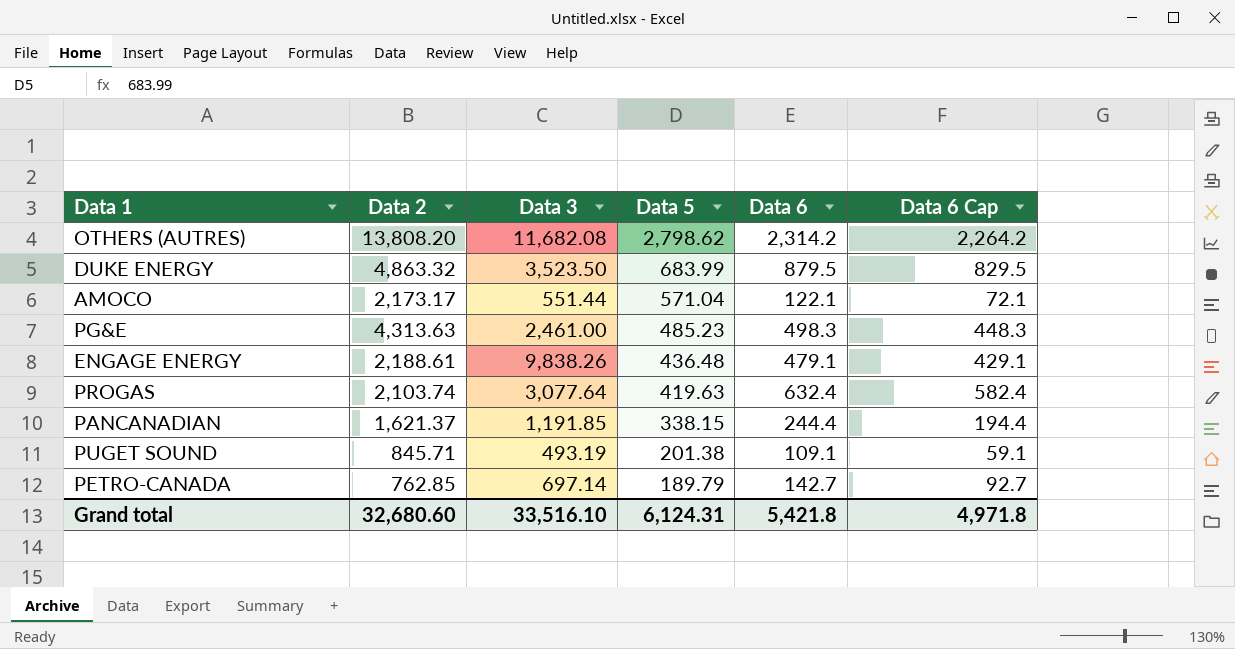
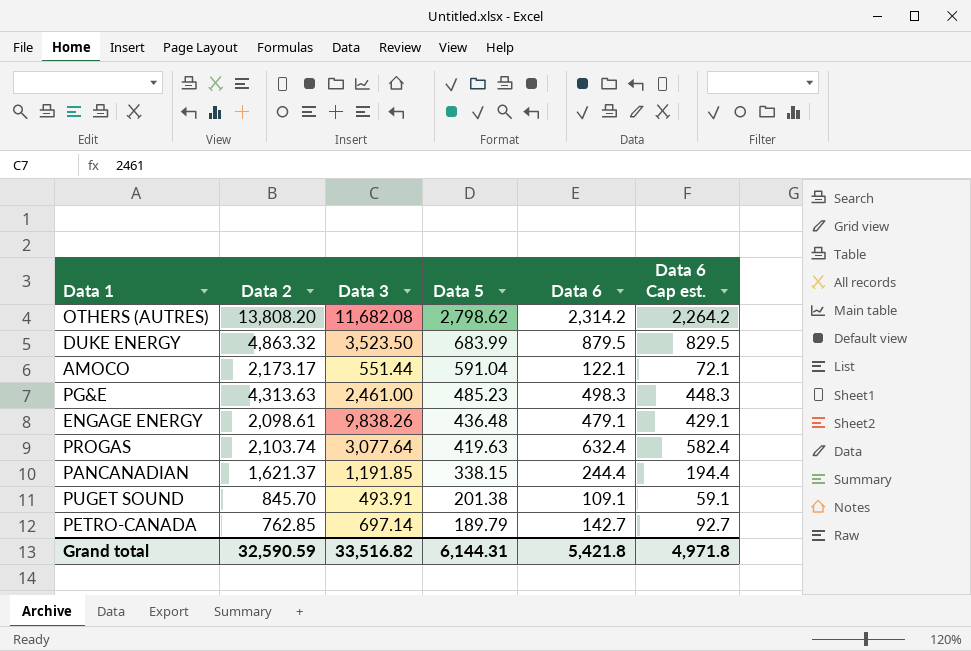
column name: Data 6 Cap -> Data 6 Cap est.
AMOCO | Data 5: 571.04 -> 591.04
ENGAGE ENERGY | Data 2: 2,188.61 -> 2,098.61
PUGET SOUND | Data 2: 845.71 -> 845.70
PUGET SOUND | Data 3: 493.19 -> 493.91
Grand total | Data 2: 32,680.60 -> 32,590.59
Grand total | Data 3: 33,516.10 -> 33,516.82
Grand total | Data 5: 6,124.31 -> 6,144.31

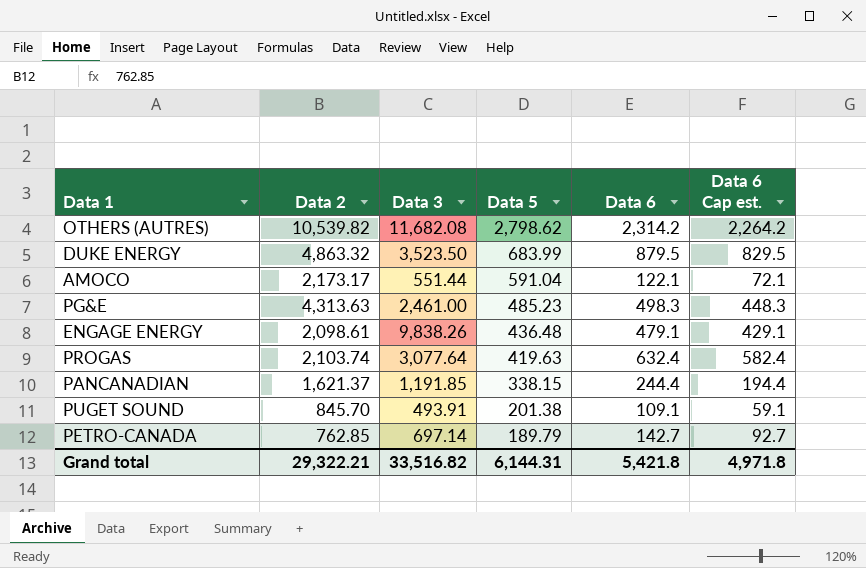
OTHERS (AUTRES) | Data 2: 13,808.20 -> 10,539.82
Grand total | Data 2: 32,590.59 -> 29,322.21

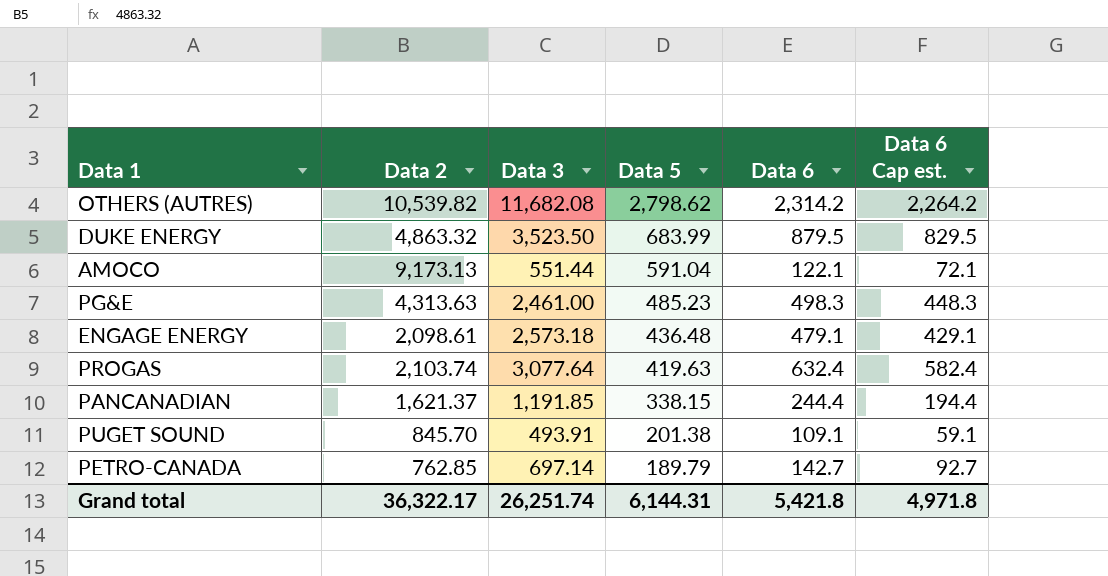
AMOCO | Data 2: 2,173.17 -> 9,173.13
ENGAGE ENERGY | Data 3: 9,838.26 -> 2,573.18
Grand total | Data 2: 29,322.21 -> 36,322.17
Grand total | Data 3: 33,516.82 -> 26,251.74

